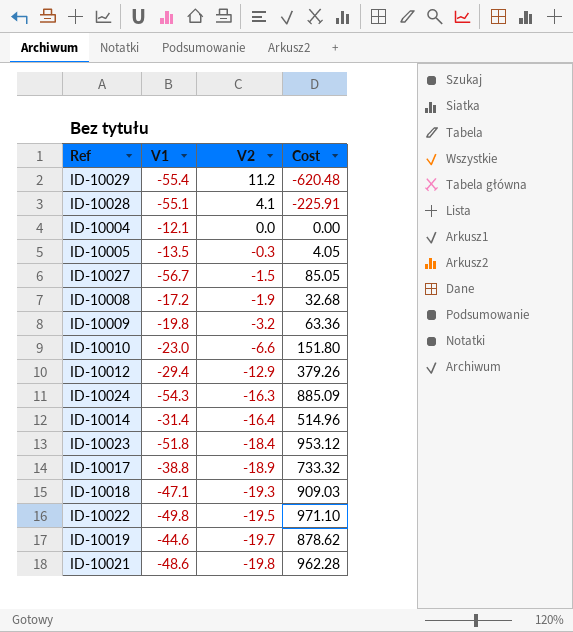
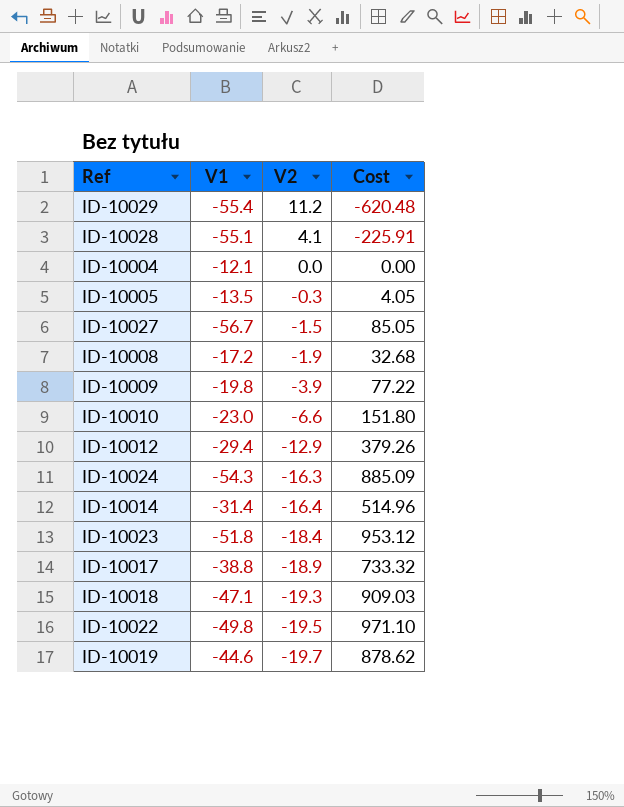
row ID-10021: -48.6 | -19.8 | 962.28 -> none
ID-10009 | V2: -3.2 -> -3.9
ID-10009 | Cost: 63.36 -> 77.22

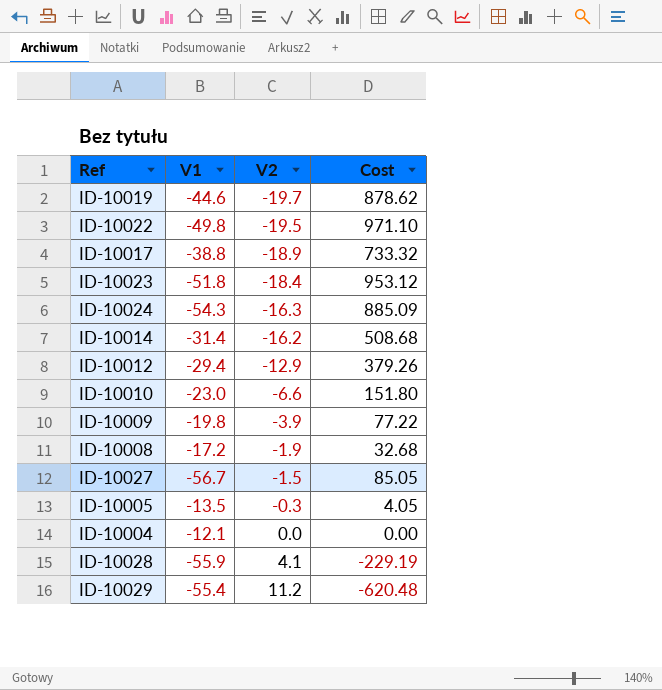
row order: V2 descending -> V2 ascending
row ID-10018: -47.1 | -19.3 | 909.03 -> none
ID-10014 | V2: -16.4 -> -16.2
ID-10014 | Cost: 514.96 -> 508.68
ID-10028 | V1: -55.1 -> -55.9
ID-10028 | Cost: -225.91 -> -229.19

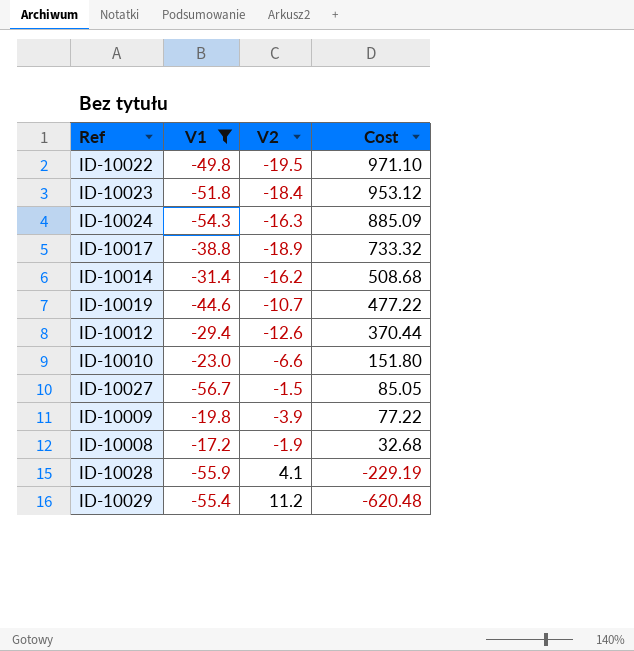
filter: none -> V1 <= -17.2
row order: V2 ascending -> Cost descending
ID-10019 | V2: -19.7 -> -10.7
ID-10019 | Cost: 878.62 -> 477.22
ID-10012 | V2: -12.9 -> -12.6
ID-10012 | Cost: 379.26 -> 370.44

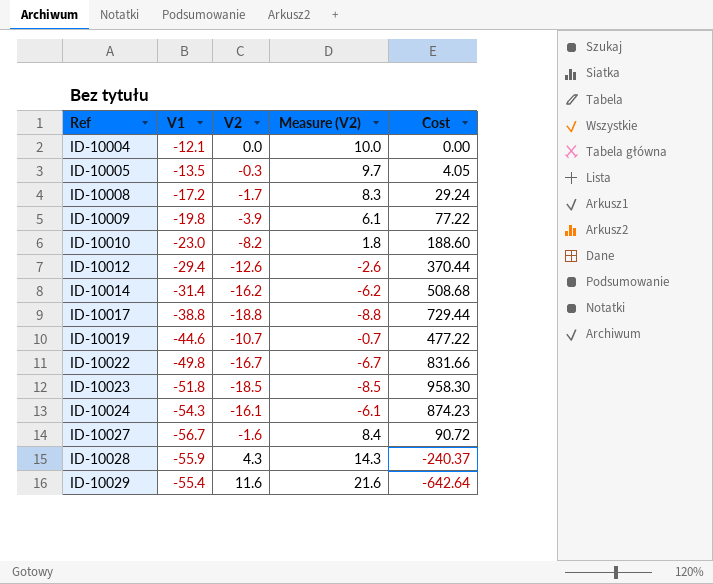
filter: V1 <= -17.2 -> none
row order: Cost descending -> Ref ascending
column Measure (V2) | formula: none -> [V2] + 10
ID-10008 | V2: -1.9 -> -1.7
ID-10008 | Cost: 32.68 -> 29.24
ID-10010 | V2: -6.6 -> -8.2
ID-10010 | Cost: 151.80 -> 188.60
ID-10017 | V2: -18.9 -> -18.8
ID-10017 | Cost: 733.32 -> 729.44
ID-10022 | V2: -19.5 -> -16.7
ID-10022 | Cost: 971.10 -> 831.66
ID-10023 | V2: -18.4 -> -18.5
ID-10023 | Cost: 953.12 -> 958.30
ID-10024 | V2: -16.3 -> -16.1
ID-10024 | Cost: 885.09 -> 874.23
ID-10027 | V2: -1.5 -> -1.6
ID-10027 | Cost: 85.05 -> 90.72
ID-10028 | V2: 4.1 -> 4.3
ID-10028 | Cost: -229.19 -> -240.37
ID-10029 | V2: 11.2 -> 11.6
ID-10029 | Cost: -620.48 -> -642.64

